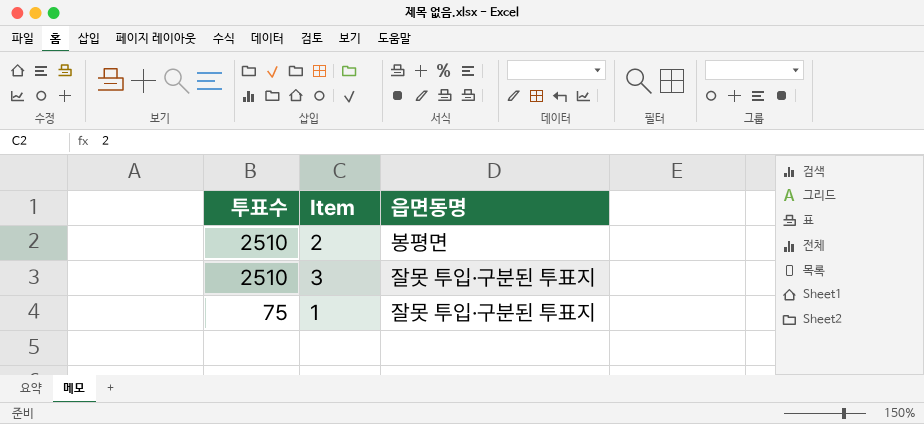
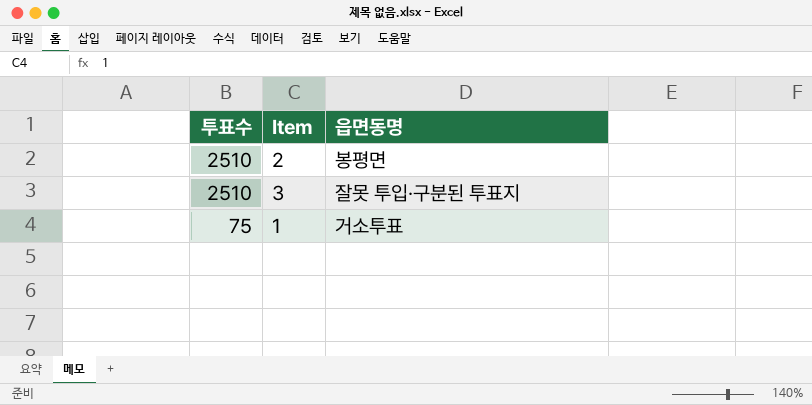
1 | 읍면동명: 잘못 투입·구분된 투표지 -> 거소투표

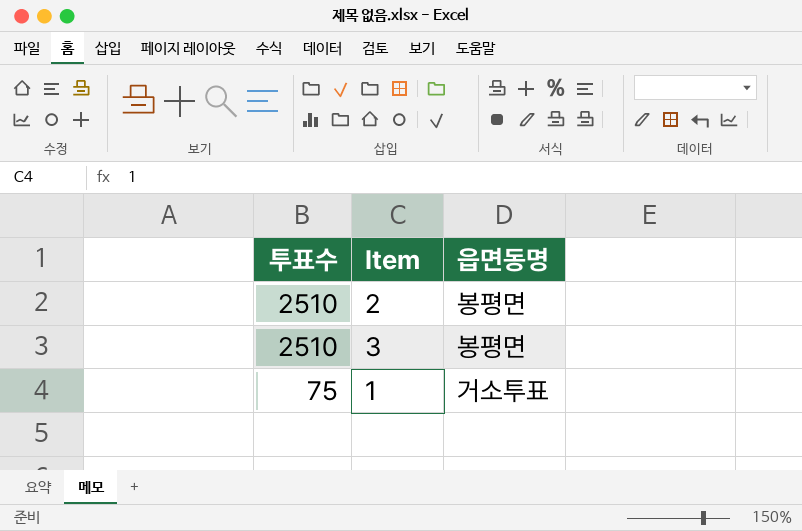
3 | 읍면동명: 잘못 투입·구분된 투표지 -> 봉평면

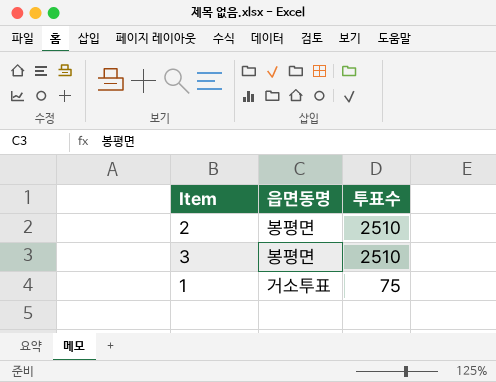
column 투표수 | position: 1 -> 3

